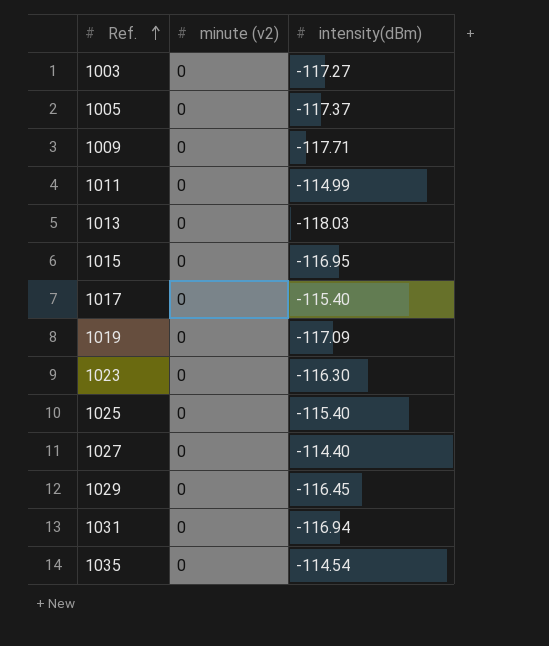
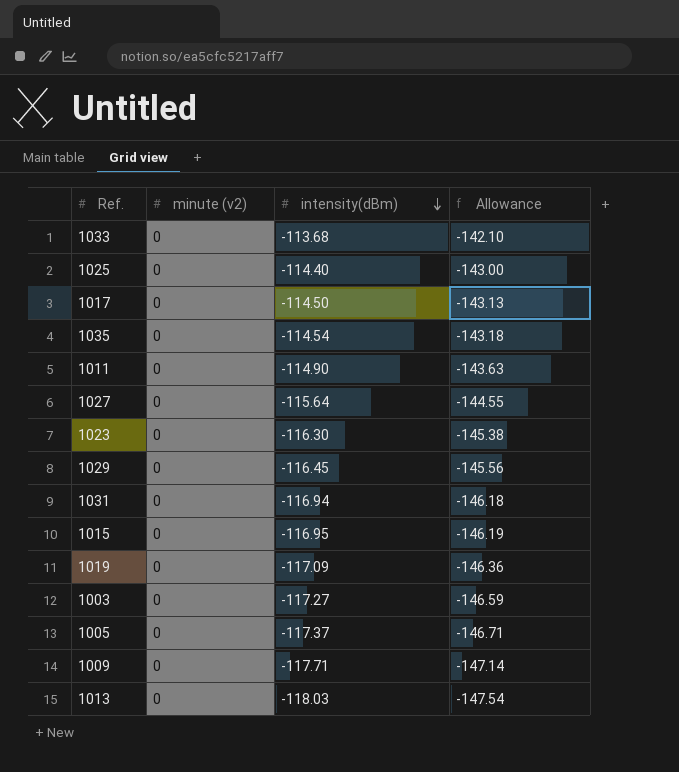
row order: Ref. ascending -> intensity(dBm) descending
column Allowance | formula: none -> [intensity(dBm)] * 1.25
row 1033: none -> 0 | -113.68 | -142.10
1025 | intensity(dBm): -115.40 -> -114.40
1017 | intensity(dBm): -115.40 -> -114.50
1011 | intensity(dBm): -114.99 -> -114.90
1027 | intensity(dBm): -114.40 -> -115.64

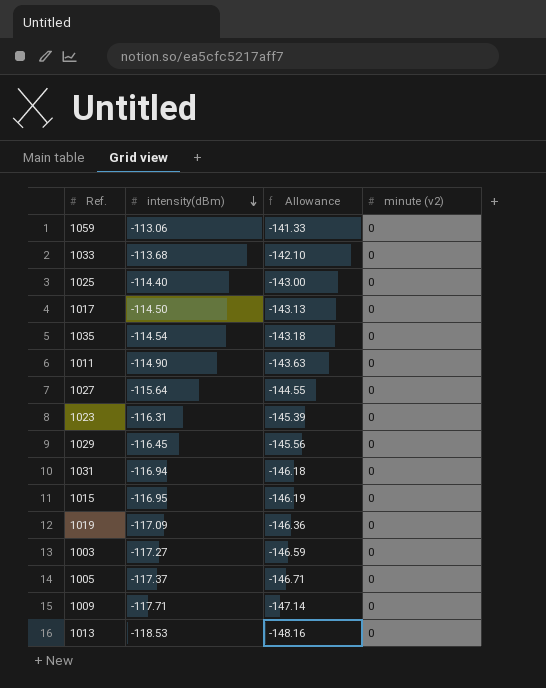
column minute (v2) | position: 2 -> 4
row 1059: none -> -113.06 | -141.33 | 0
1023 | intensity(dBm): -116.30 -> -116.31
1023 | Allowance: -145.38 -> -145.39
1013 | intensity(dBm): -118.03 -> -118.53
1013 | Allowance: -147.54 -> -148.16

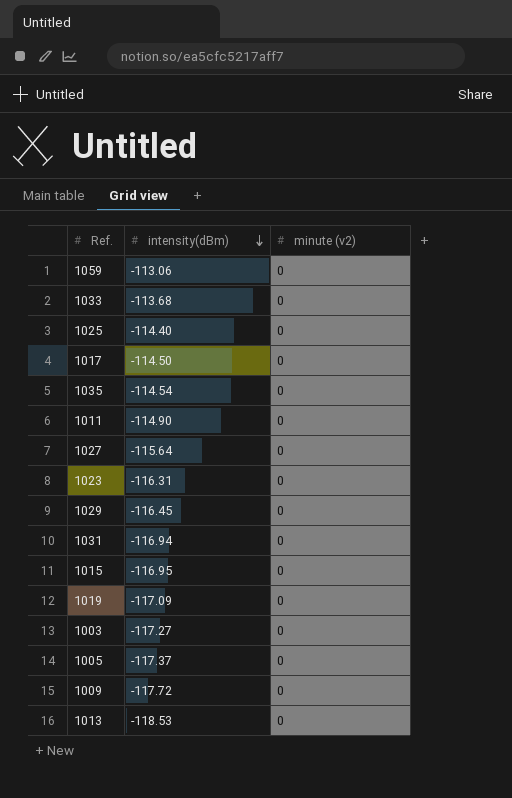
column Allowance | formula: [intensity(dBm)] * 1.25 -> none
1009 | intensity(dBm): -117.71 -> -117.72

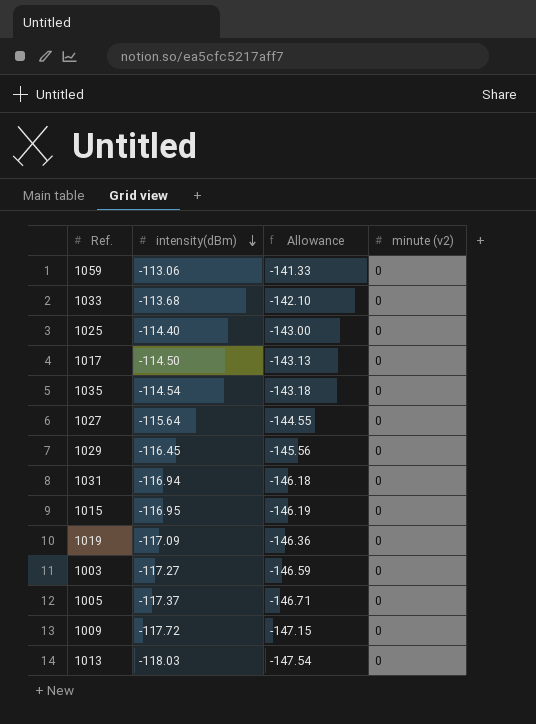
column Allowance | formula: none -> [intensity(dBm)] * 1.25
row 1011: -114.90 | 0 -> none
row 1023: -116.31 | 0 -> none
1013 | intensity(dBm): -118.53 -> -118.03

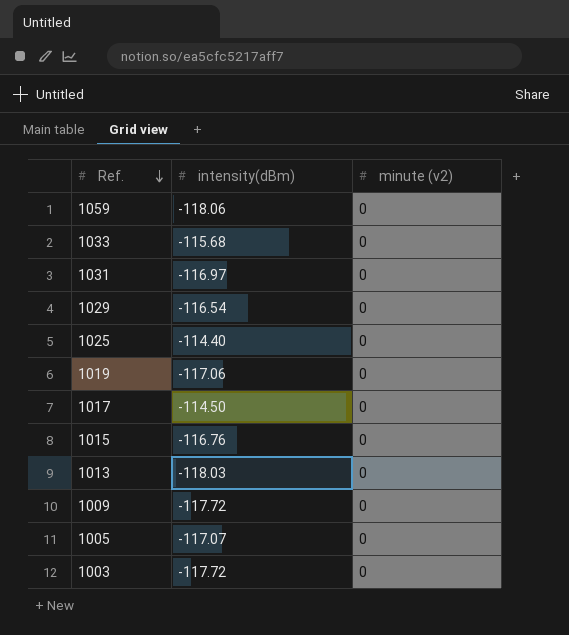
row order: intensity(dBm) descending -> Ref. descending
column Allowance | formula: [intensity(dBm)] * 1.25 -> none
row 1035: -114.54 | -143.18 | 0 -> none
row 1027: -115.64 | -144.55 | 0 -> none
1059 | intensity(dBm): -113.06 -> -118.06
1033 | intensity(dBm): -113.68 -> -115.68
1031 | intensity(dBm): -116.94 -> -116.97
1029 | intensity(dBm): -116.45 -> -116.54
1019 | intensity(dBm): -117.09 -> -117.06
1015 | intensity(dBm): -116.95 -> -116.76
1005 | intensity(dBm): -117.37 -> -117.07
1003 | intensity(dBm): -117.27 -> -117.72

